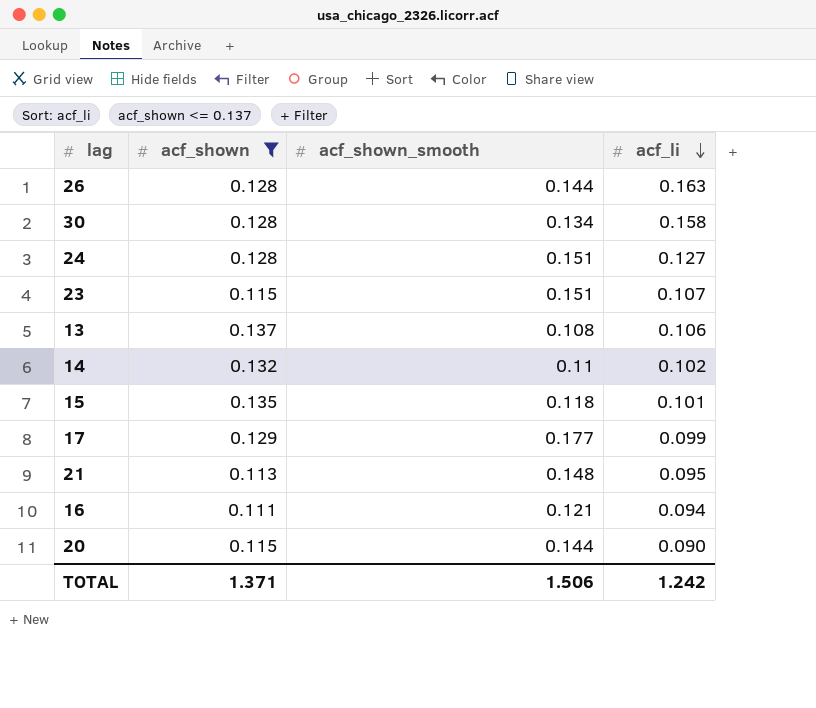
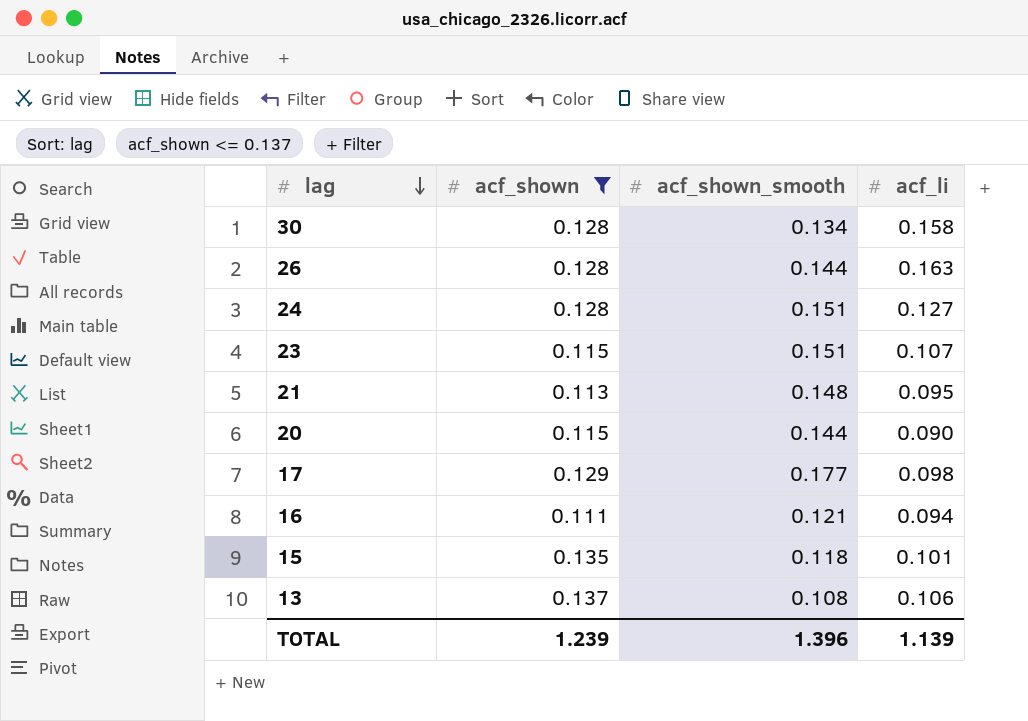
row order: acf_li descending -> lag descending
row 14: 0.132 | 0.11 | 0.102 -> none
17 | acf_li: 0.099 -> 0.098
TOTAL | acf_shown: 1.371 -> 1.239
TOTAL | acf_shown_smooth: 1.506 -> 1.396
TOTAL | acf_li: 1.242 -> 1.139

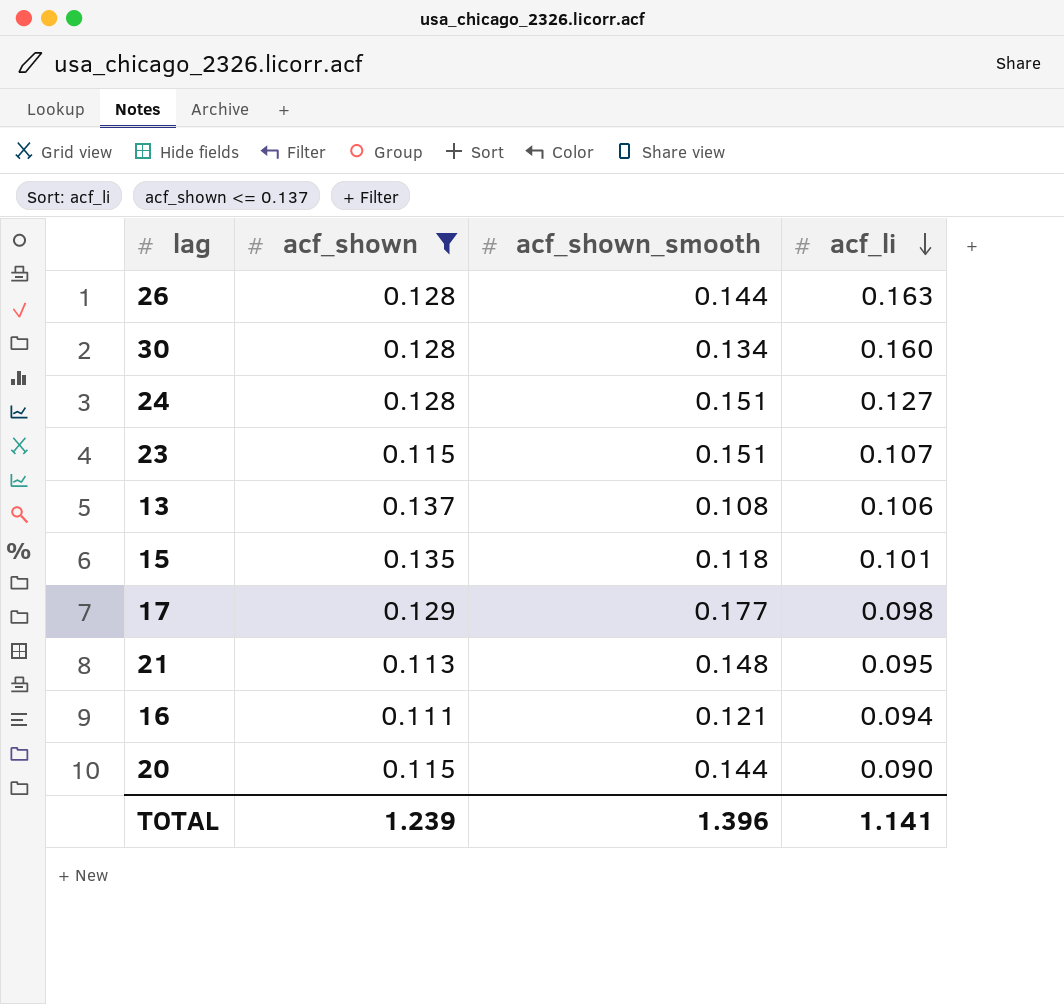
row order: lag descending -> acf_li descending
30 | acf_li: 0.158 -> 0.160
TOTAL | acf_li: 1.139 -> 1.141

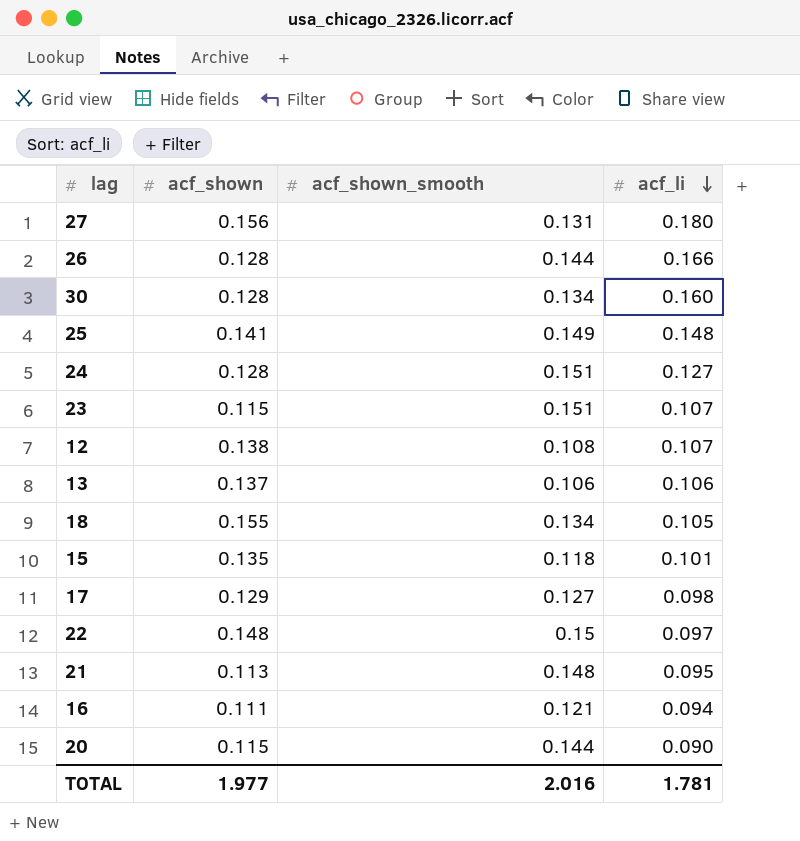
filter: acf_shown <= 0.137 -> none
26 | acf_li: 0.163 -> 0.166
13 | acf_shown_smooth: 0.108 -> 0.106
17 | acf_shown_smooth: 0.177 -> 0.127
TOTAL | acf_shown: 1.239 -> 1.977
TOTAL | acf_shown_smooth: 1.396 -> 2.016
TOTAL | acf_li: 1.141 -> 1.781

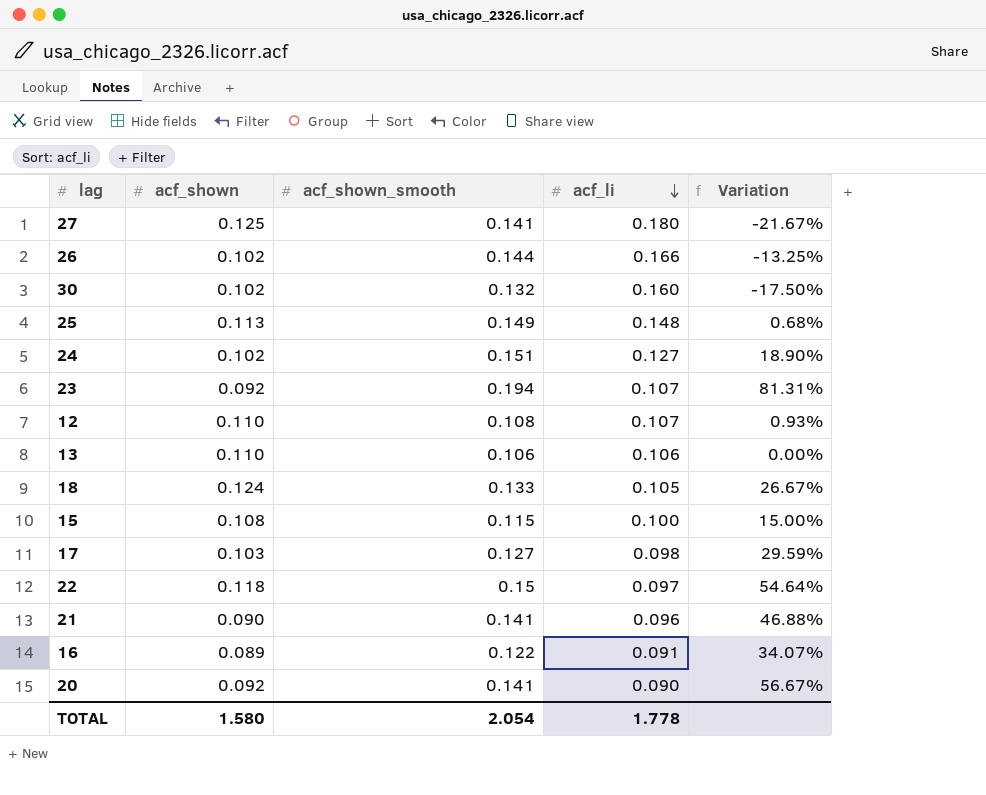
column Variation | formula: none -> ([acf_shown_smooth] - [acf_li]) / [acf_li]
27 | acf_shown: 0.156 -> 0.125
27 | acf_shown_smooth: 0.131 -> 0.141
26 | acf_shown: 0.128 -> 0.102
30 | acf_shown: 0.128 -> 0.102
30 | acf_shown_smooth: 0.134 -> 0.132
25 | acf_shown: 0.141 -> 0.113
24 | acf_shown: 0.128 -> 0.102
23 | acf_shown: 0.115 -> 0.092
23 | acf_shown_smooth: 0.151 -> 0.194
12 | acf_shown: 0.138 -> 0.110
13 | acf_shown: 0.137 -> 0.110
18 | acf_shown: 0.155 -> 0.124
18 | acf_shown_smooth: 0.134 -> 0.133
15 | acf_shown: 0.135 -> 0.108
15 | acf_shown_smooth: 0.118 -> 0.115
15 | acf_li: 0.101 -> 0.100
17 | acf_shown: 0.129 -> 0.103
22 | acf_shown: 0.148 -> 0.118
21 | acf_shown: 0.113 -> 0.090
21 | acf_shown_smooth: 0.148 -> 0.141
21 | acf_li: 0.095 -> 0.096
16 | acf_shown: 0.111 -> 0.089
16 | acf_shown_smooth: 0.121 -> 0.122
16 | acf_li: 0.094 -> 0.091
20 | acf_shown: 0.115 -> 0.092
20 | acf_shown_smooth: 0.144 -> 0.141
TOTAL | acf_shown: 1.977 -> 1.580
TOTAL | acf_shown_smooth: 2.016 -> 2.054
TOTAL | acf_li: 1.781 -> 1.778

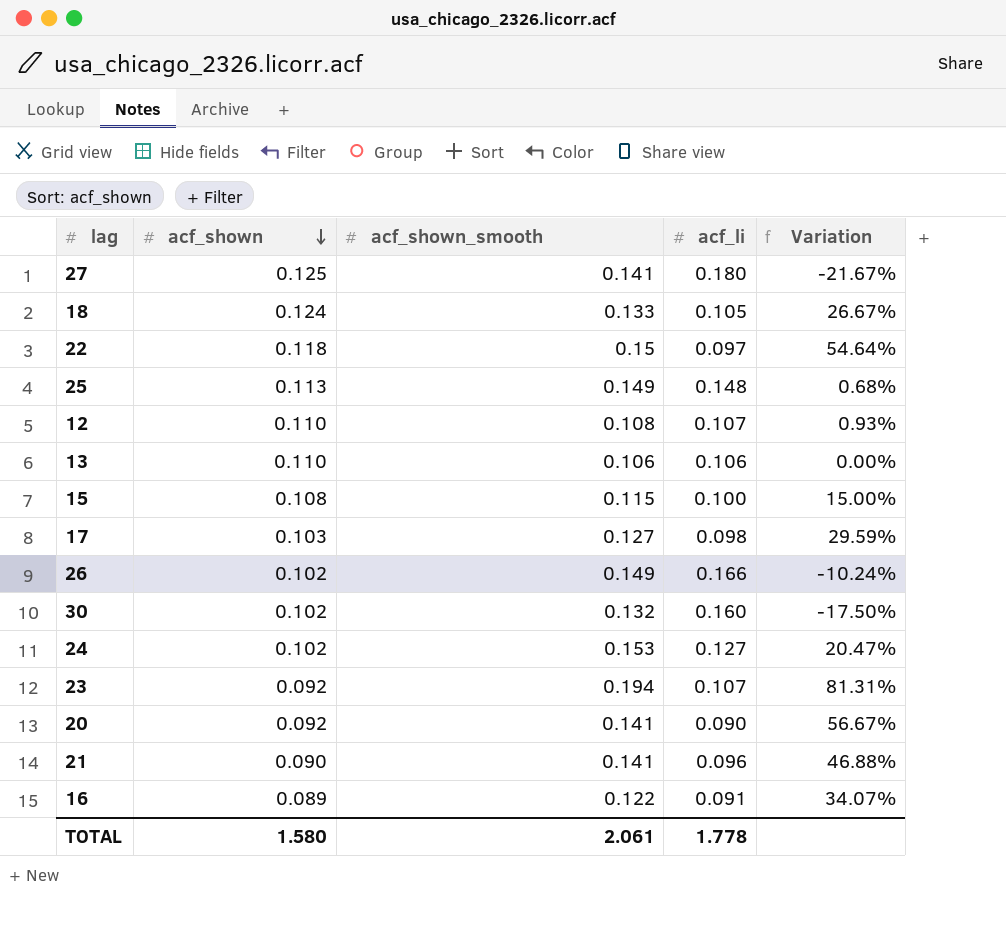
row order: acf_li descending -> acf_shown descending
26 | acf_shown_smooth: 0.144 -> 0.149
26 | Variation: -13.25% -> -10.24%
24 | acf_shown_smooth: 0.151 -> 0.153
24 | Variation: 18.90% -> 20.47%
TOTAL | acf_shown_smooth: 2.054 -> 2.061

